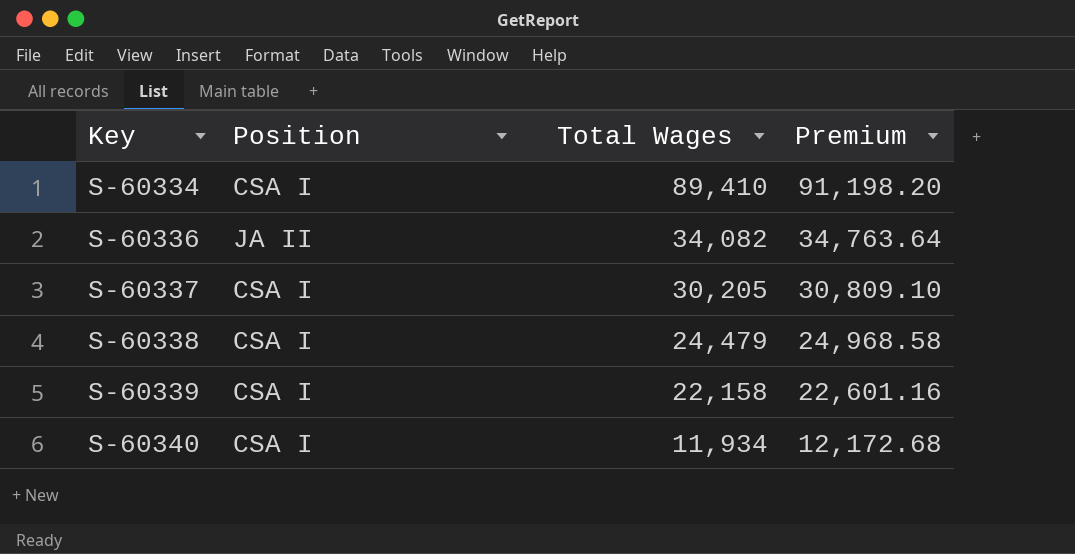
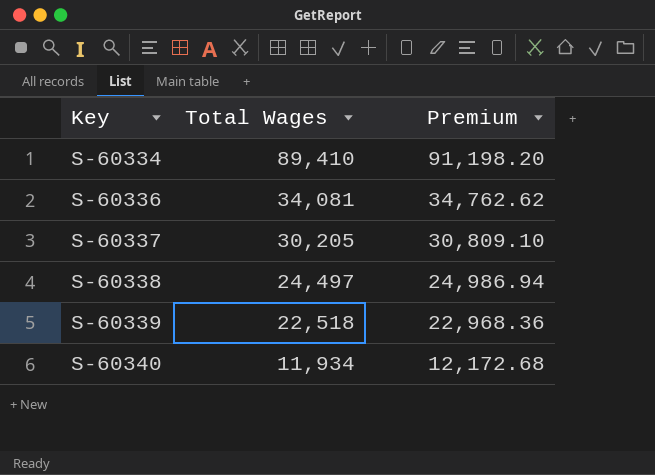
column Position | position: 2 -> none
S-60336 | Total Wages: 34,082 -> 34,081
S-60336 | Premium: 34,763.64 -> 34,762.62
S-60338 | Total Wages: 24,479 -> 24,497
S-60338 | Premium: 24,968.58 -> 24,986.94
S-60339 | Total Wages: 22,158 -> 22,518
S-60339 | Premium: 22,601.16 -> 22,968.36

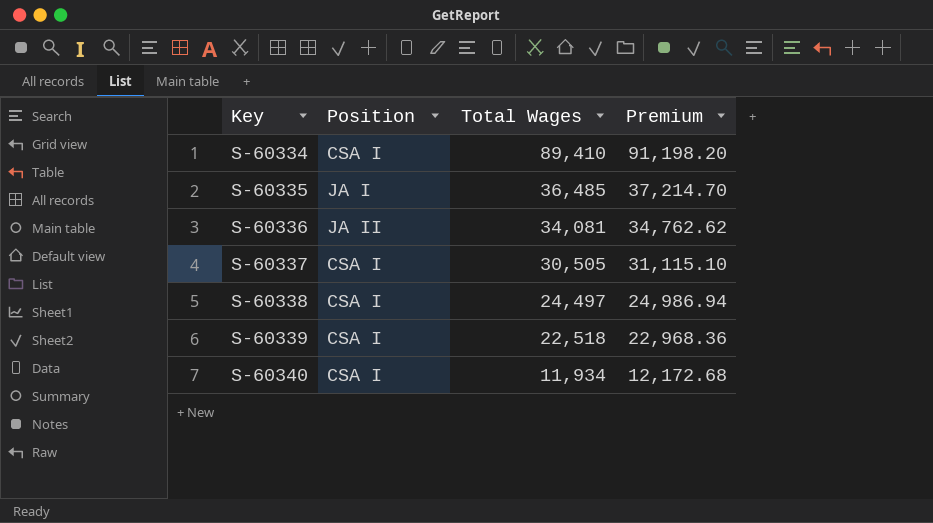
column Position | position: none -> 2
row S-60335: none -> JA I | 36,485 | 37,214.70
S-60337 | Total Wages: 30,205 -> 30,505
S-60337 | Premium: 30,809.10 -> 31,115.10

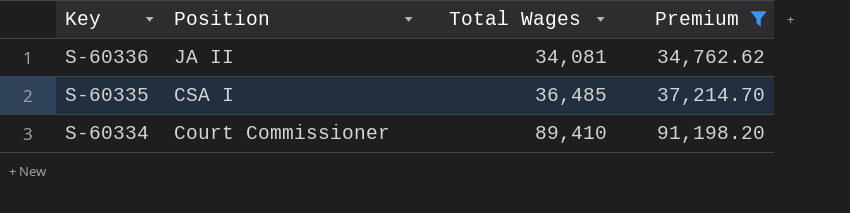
filter: none -> Premium >= 34,762.62
row order: Key ascending -> Key descending
S-60335 | Position: JA I -> CSA I
S-60334 | Position: CSA I -> Court Commissioner

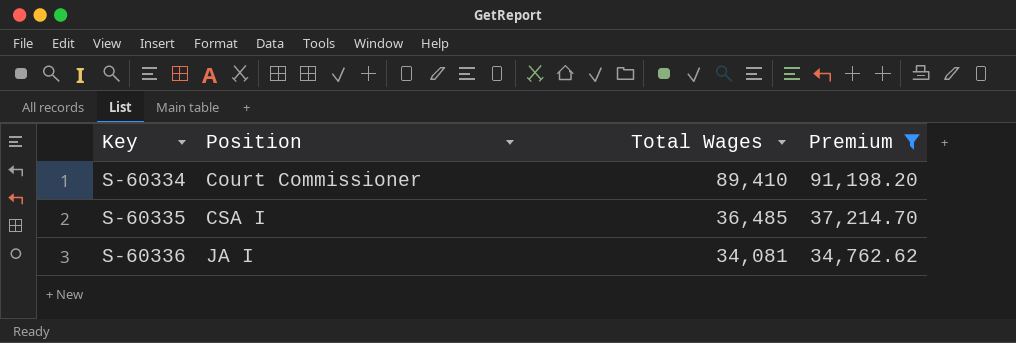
row order: Key descending -> Key ascending
S-60336 | Position: JA II -> JA I

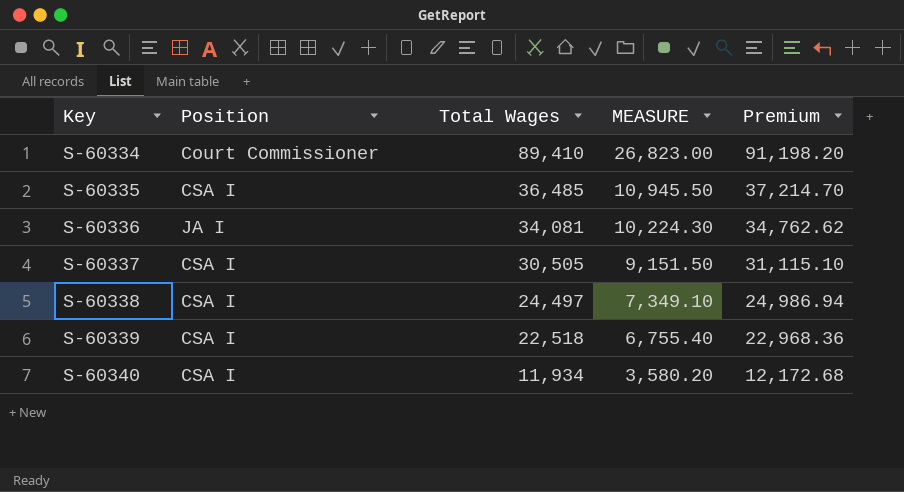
filter: Premium >= 34,762.62 -> none
column MEASURE | formula: none -> [Total Wages] * 0.3

